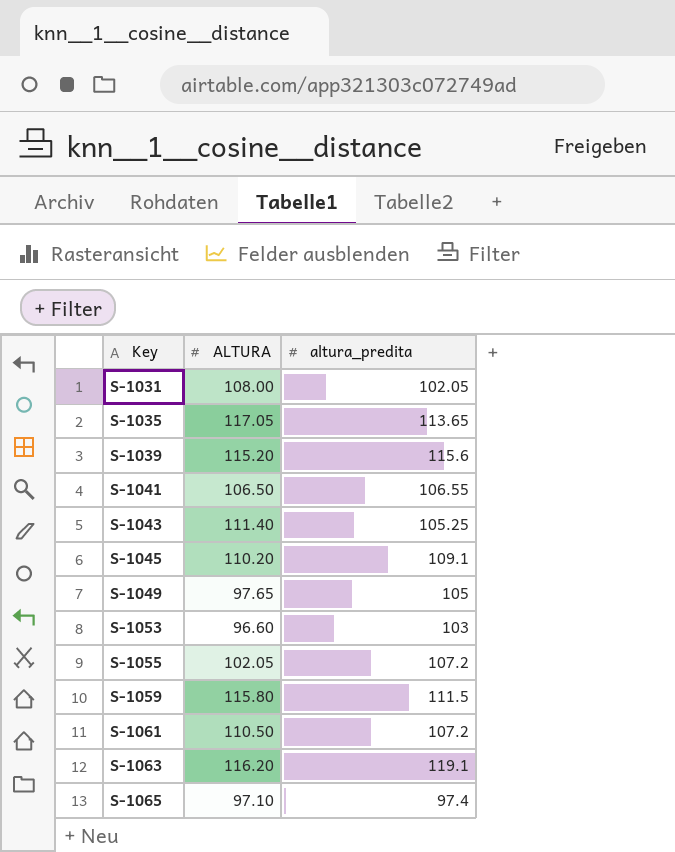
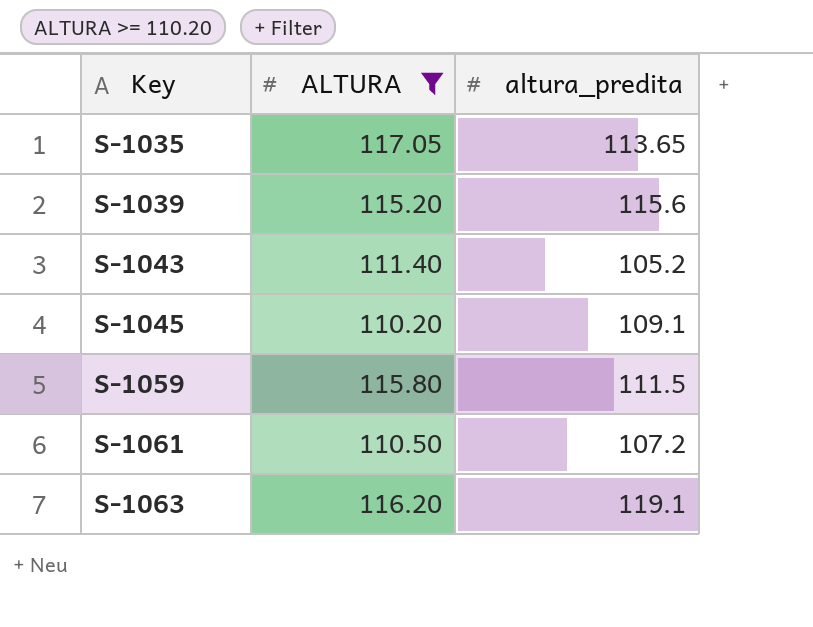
filter: none -> ALTURA >= 110.20
S-1043 | altura_predita: 105.25 -> 105.2

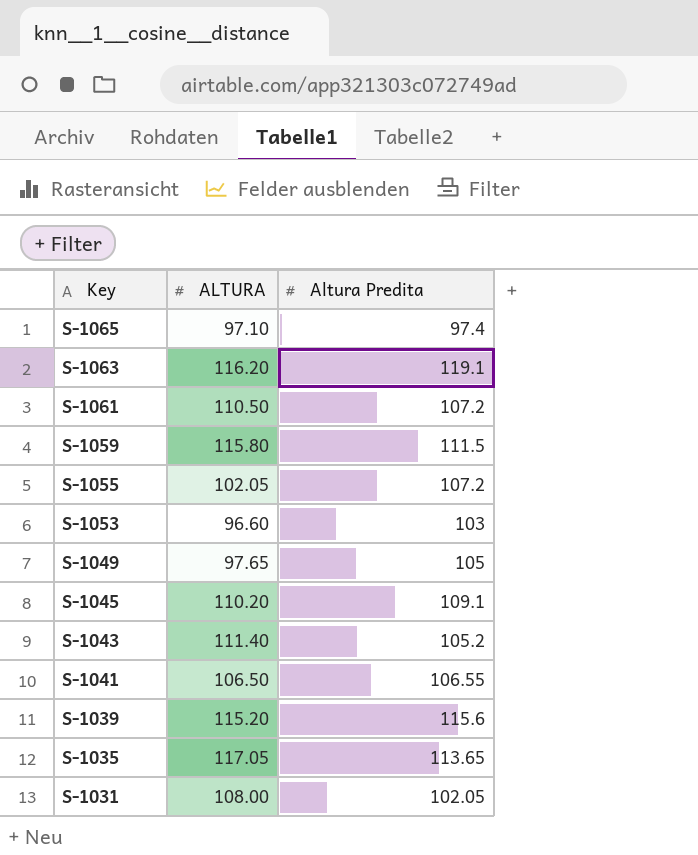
filter: ALTURA >= 110.20 -> none
row order: Key ascending -> Key descending
column name: altura_predita -> Altura Predita

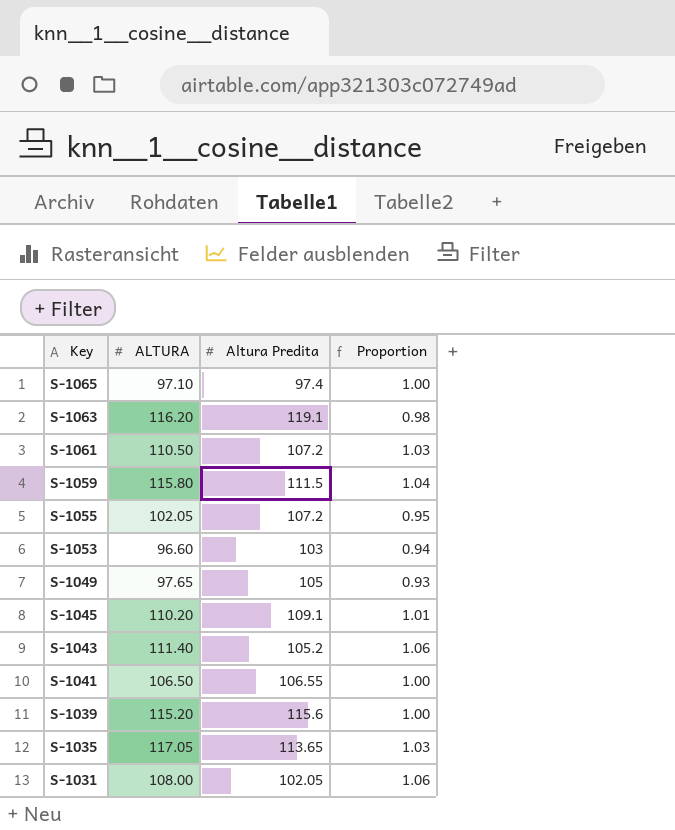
column Proportion | formula: none -> [ALTURA] / [Altura Predita]

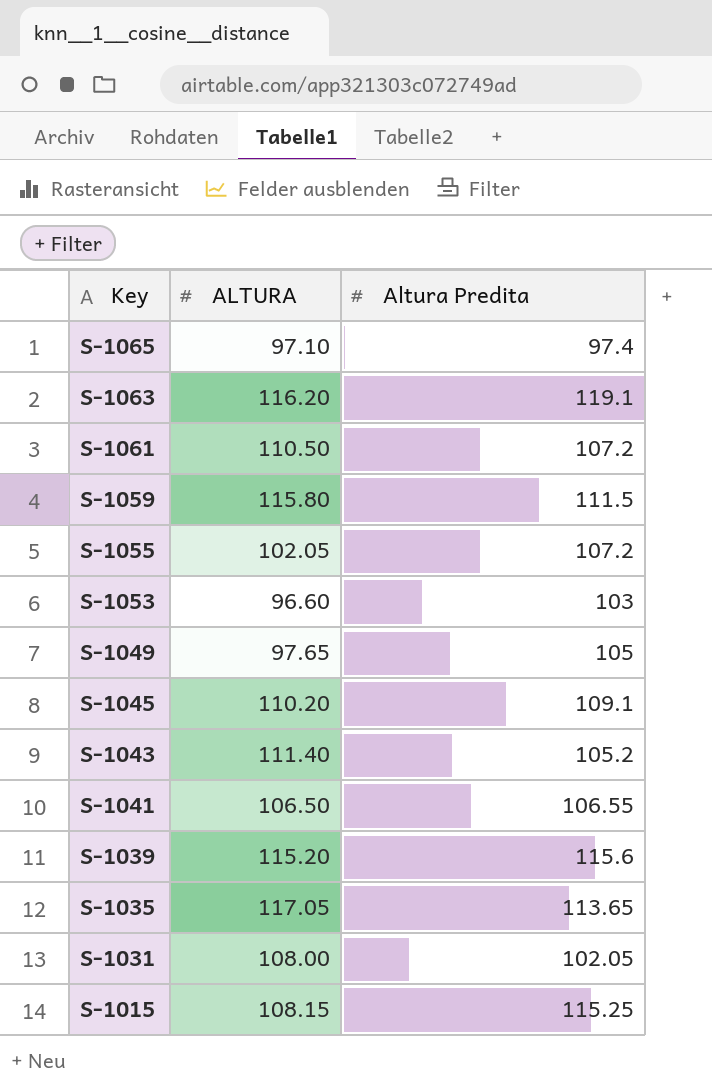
column Proportion | formula: [ALTURA] / [Altura Predita] -> none
row S-1015: none -> 108.15 | 115.25

